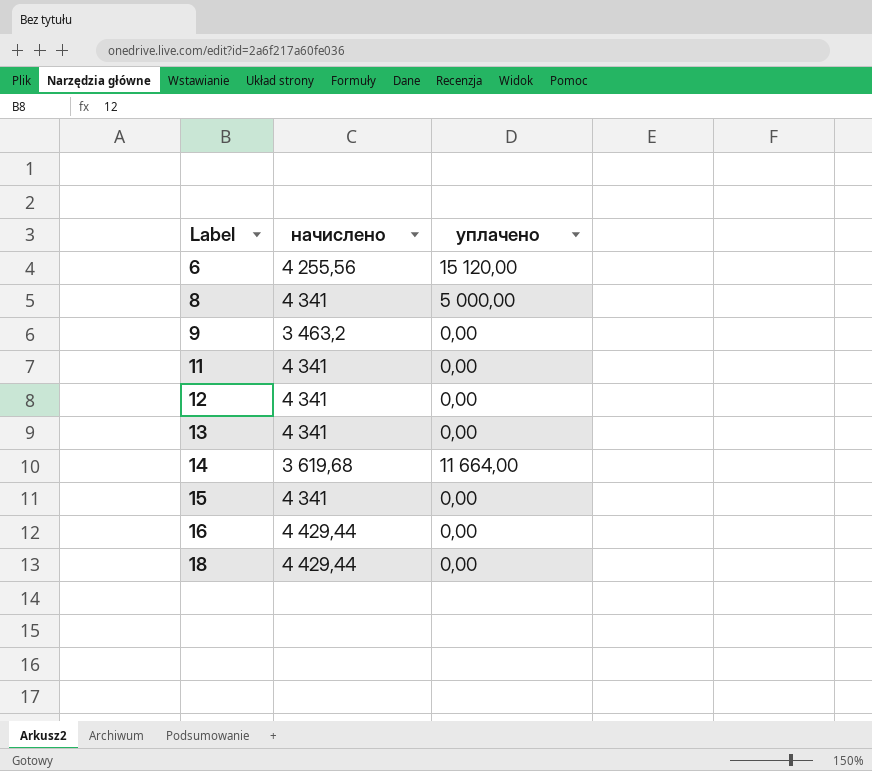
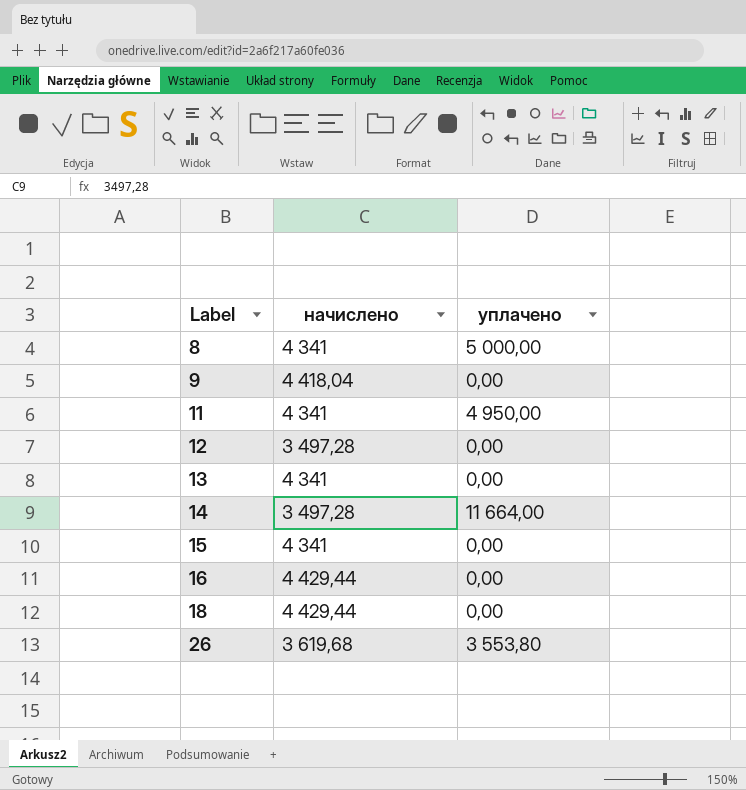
row 6: 4 255,56 | 15 120,00 -> none
9 | начислено: 3 463,2 -> 4 418,04
11 | уплачено: 0,00 -> 4 950,00
12 | начислено: 4 341 -> 3 497,28
14 | начислено: 3 619,68 -> 3 497,28
row 26: none -> 3 619,68 | 3 553,80

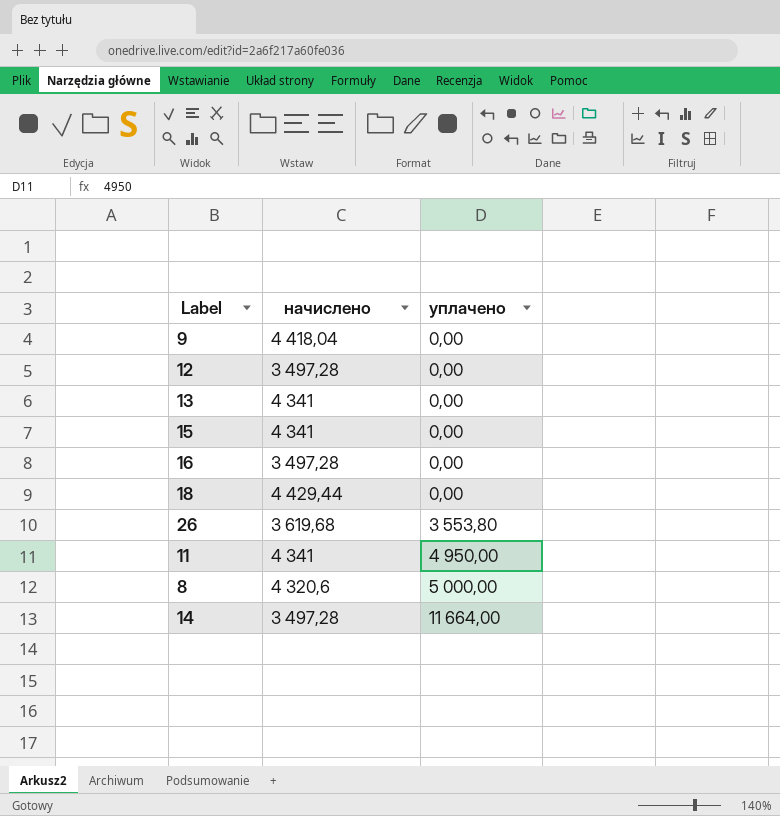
row order: Label ascending -> уплачено ascending
16 | начислено: 4 429,44 -> 3 497,28
8 | начислено: 4 341 -> 4 320,6

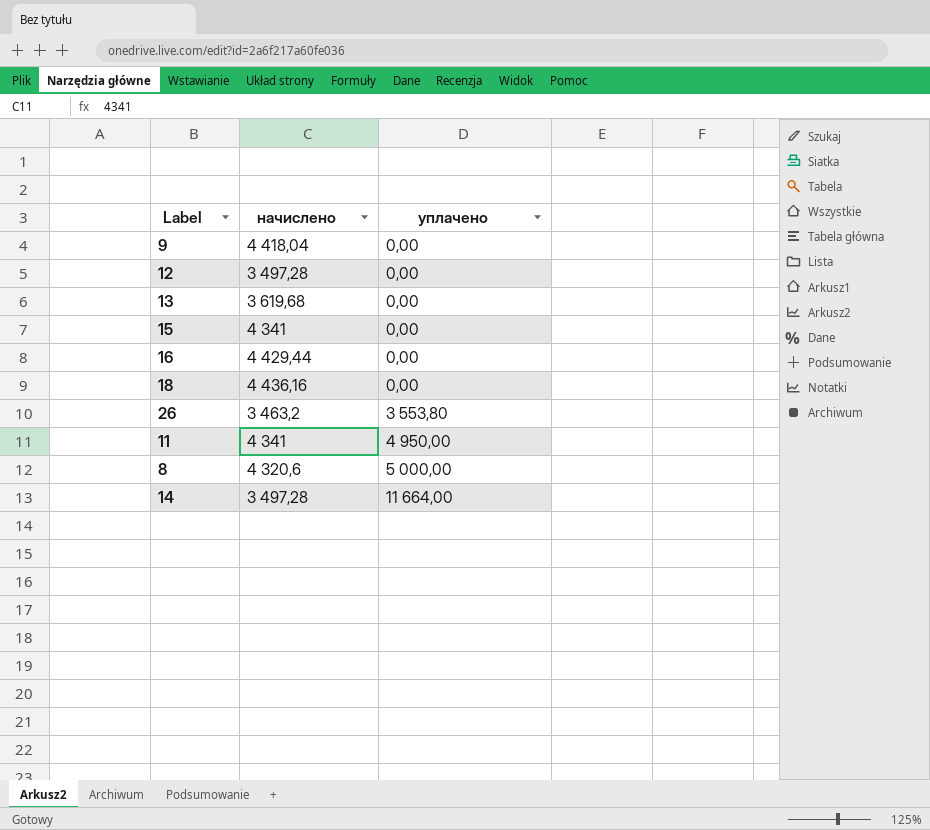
13 | начислено: 4 341 -> 3 619,68
16 | начислено: 3 497,28 -> 4 429,44
18 | начислено: 4 429,44 -> 4 436,16
26 | начислено: 3 619,68 -> 3 463,2

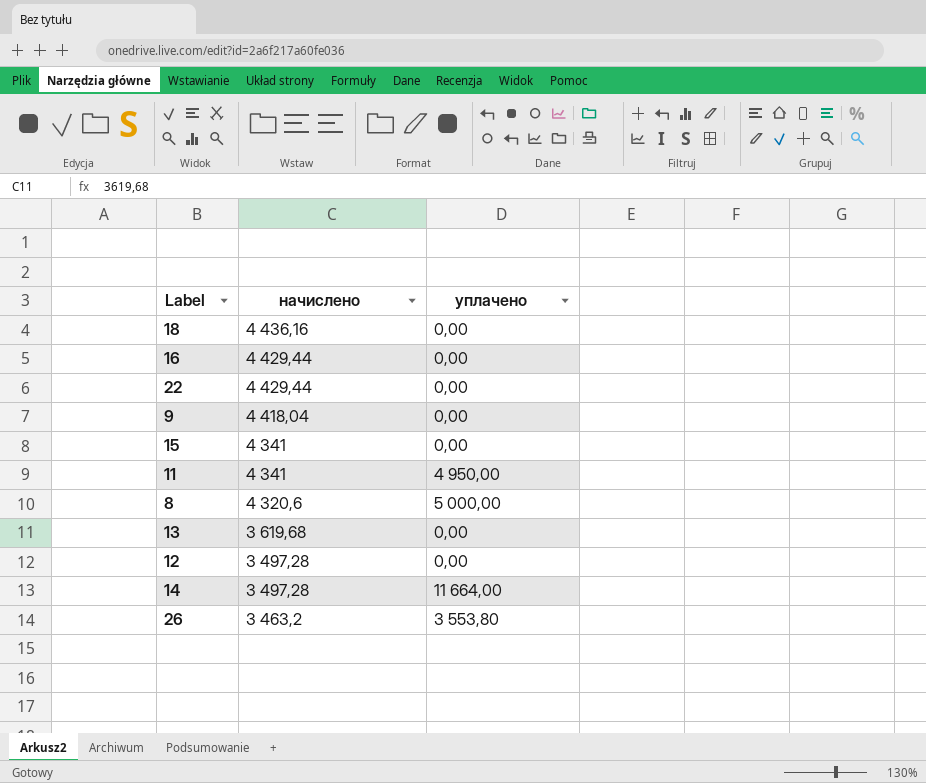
row order: уплачено ascending -> начислено descending
row 22: none -> 4 429,44 | 0,00

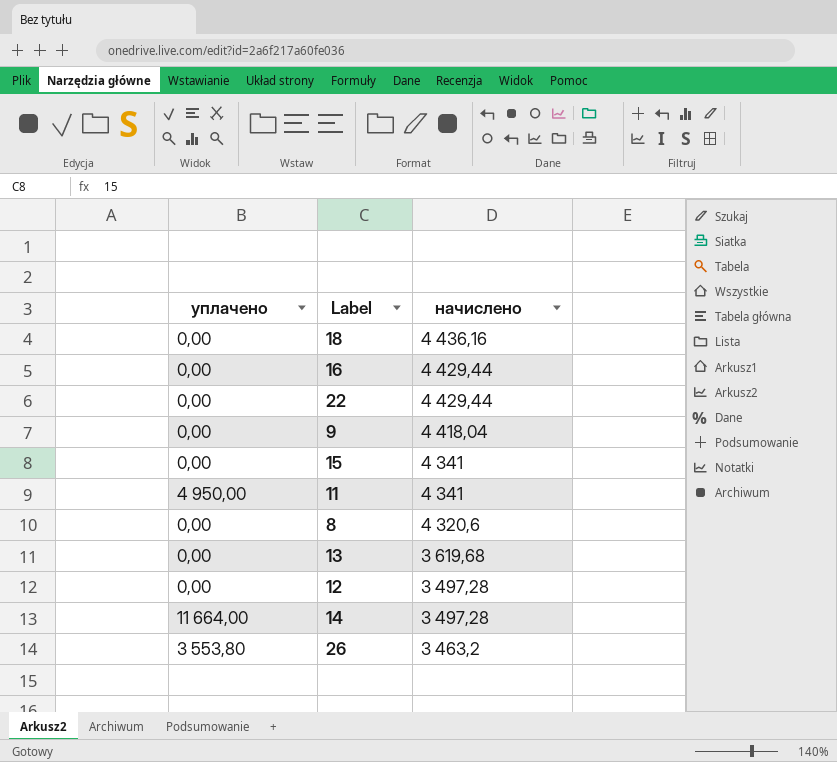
column уплачено | position: 3 -> 1
8 | уплачено: 5 000,00 -> 0,00

